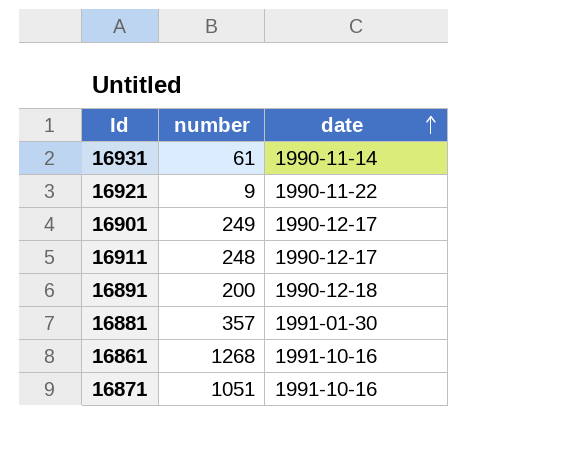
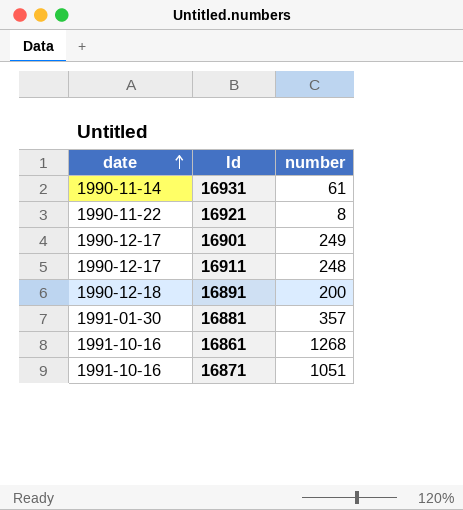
column date | position: 3 -> 1
16921 | number: 9 -> 8

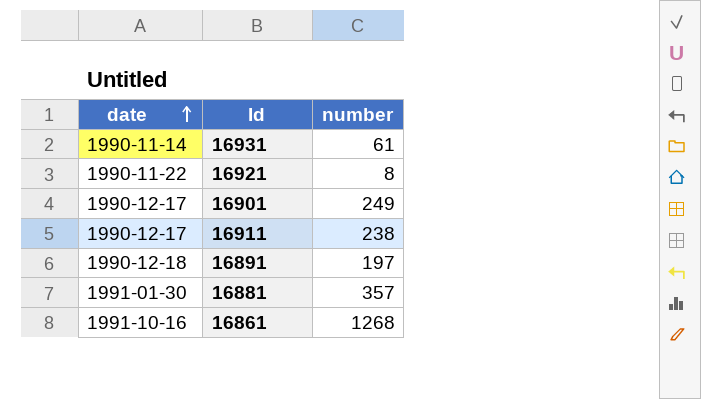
row 16871: 1991-10-16 | 1051 -> none
16911 | number: 248 -> 238
16891 | number: 200 -> 197

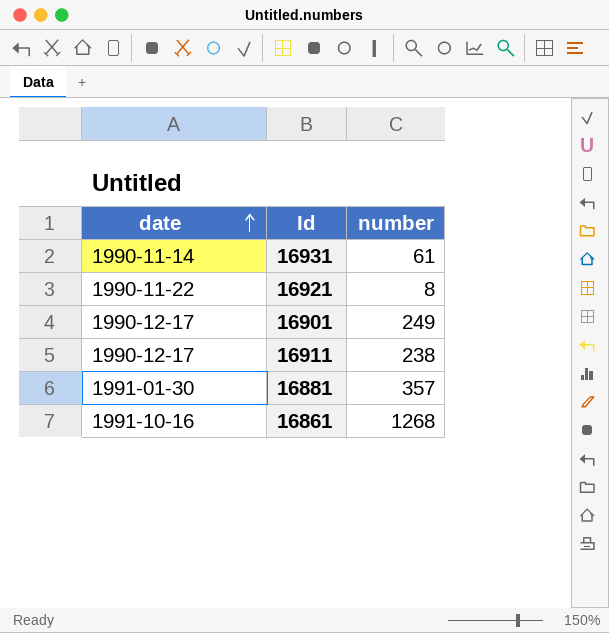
row 16891: 1990-12-18 | 197 -> none

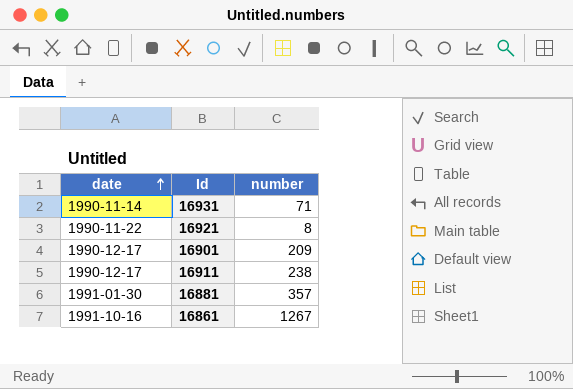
16931 | number: 61 -> 71
16901 | number: 249 -> 209
16861 | number: 1268 -> 1267

